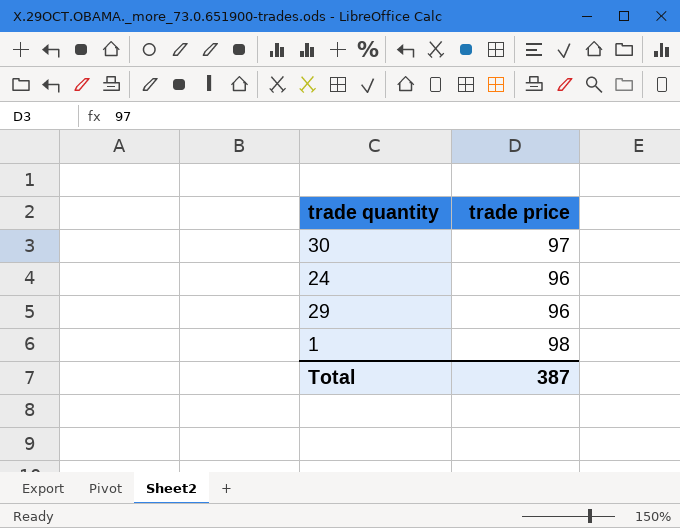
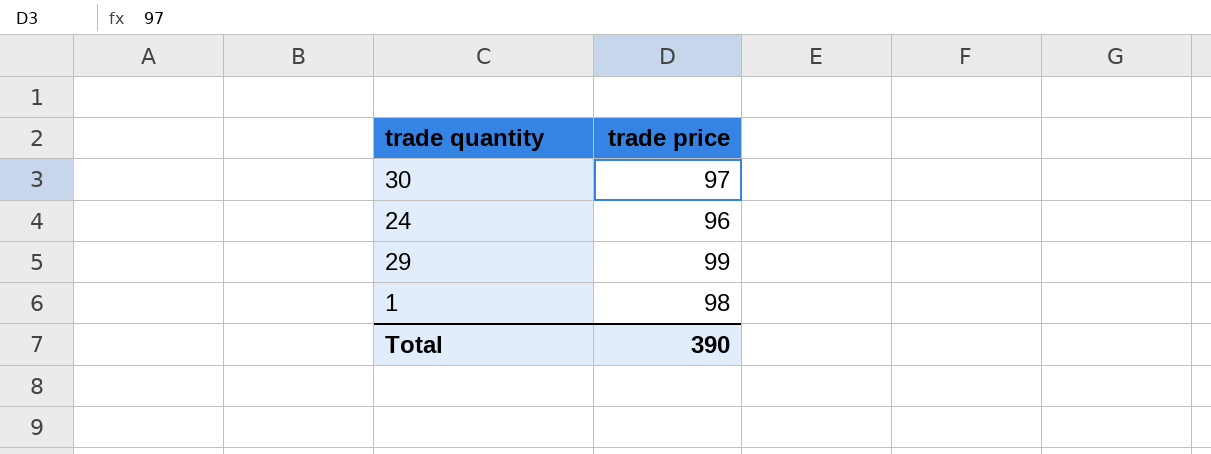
29 | trade price: 96 -> 99
Total | trade price: 387 -> 390

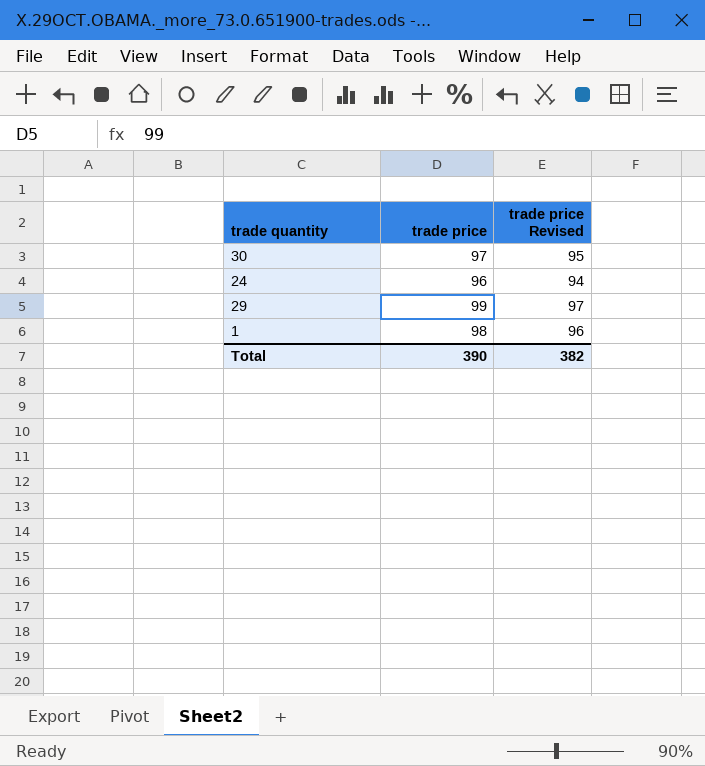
column trade price Revised | formula: none -> [trade price] - 2

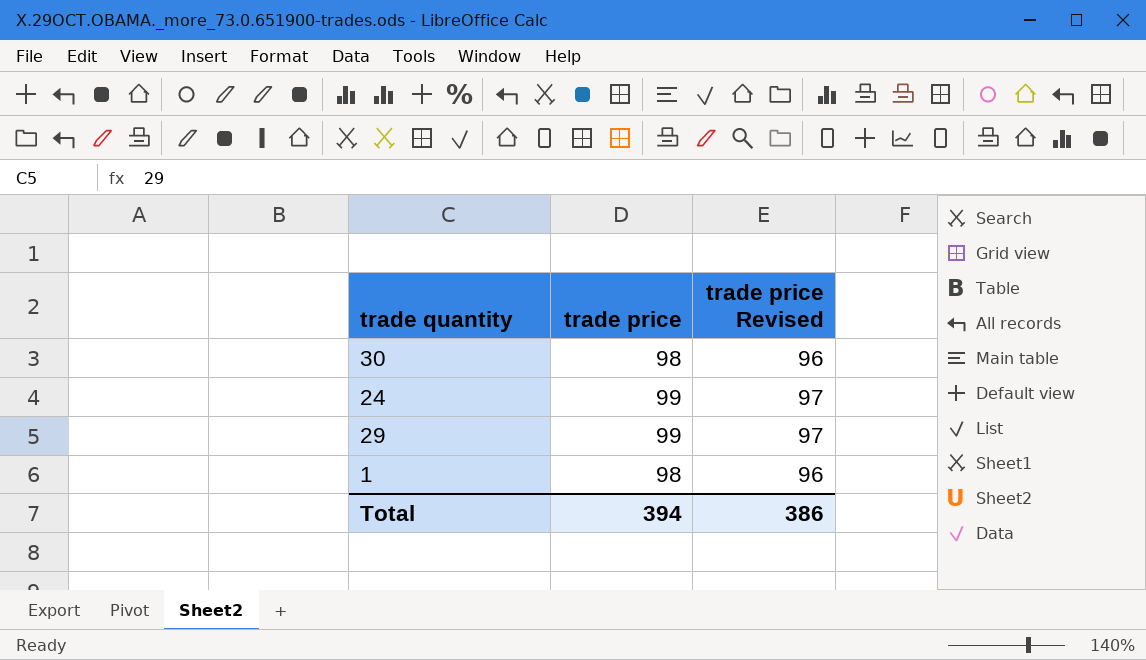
30 | trade price: 97 -> 98
30 | trade price Revised: 95 -> 96
24 | trade price: 96 -> 99
24 | trade price Revised: 94 -> 97
Total | trade price: 390 -> 394
Total | trade price Revised: 382 -> 386

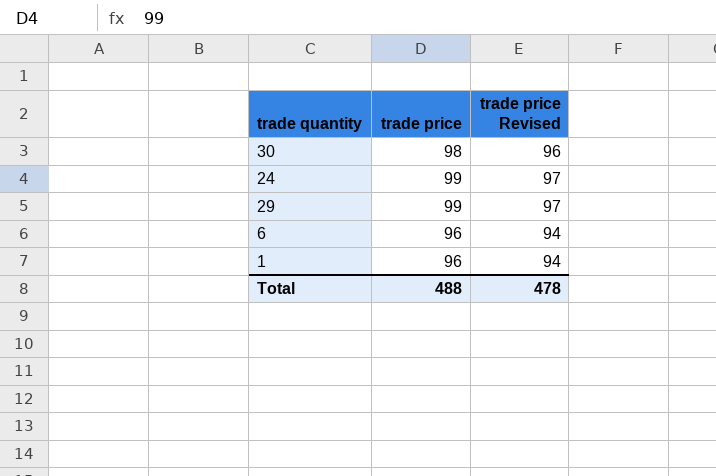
row 6: none -> 96 | 94
1 | trade price: 98 -> 96
1 | trade price Revised: 96 -> 94
Total | trade price: 394 -> 488
Total | trade price Revised: 386 -> 478

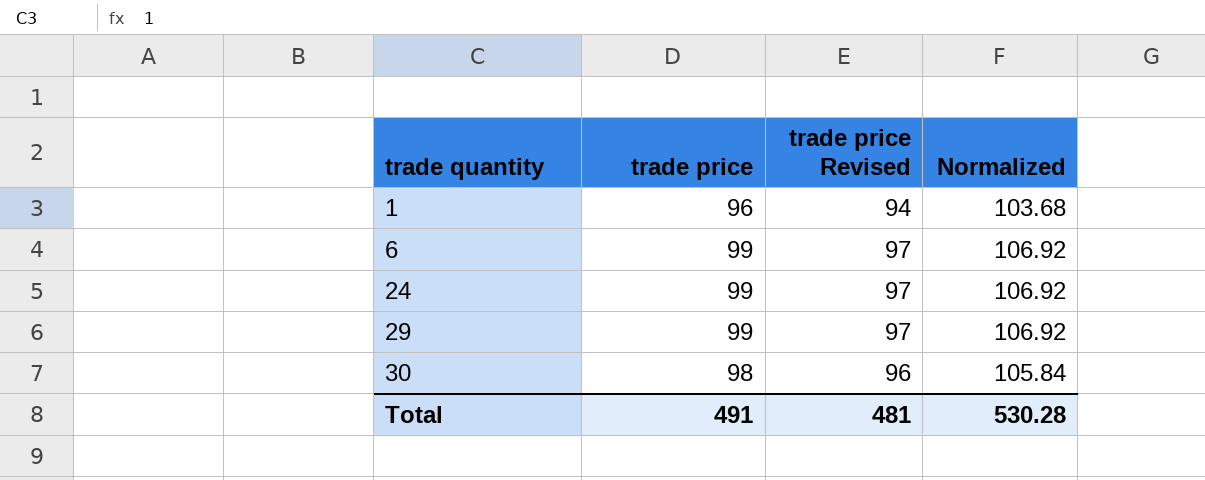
row order: none -> trade quantity ascending
column Normalized | formula: none -> [trade price] * 1.08
6 | trade price: 96 -> 99
6 | trade price Revised: 94 -> 97
Total | trade price: 488 -> 491
Total | trade price Revised: 478 -> 481

